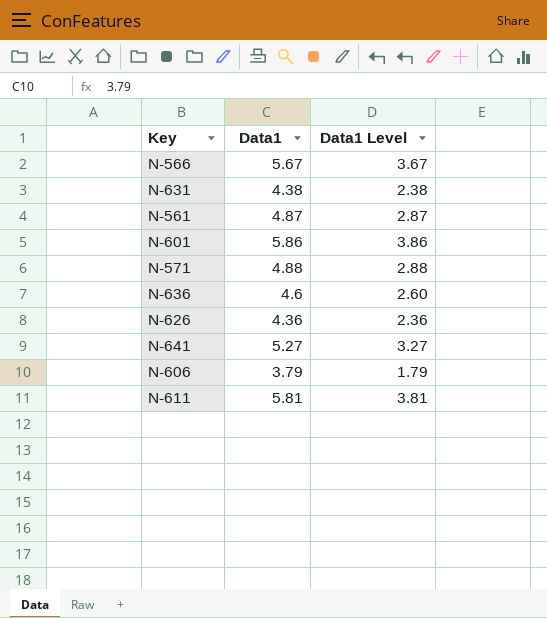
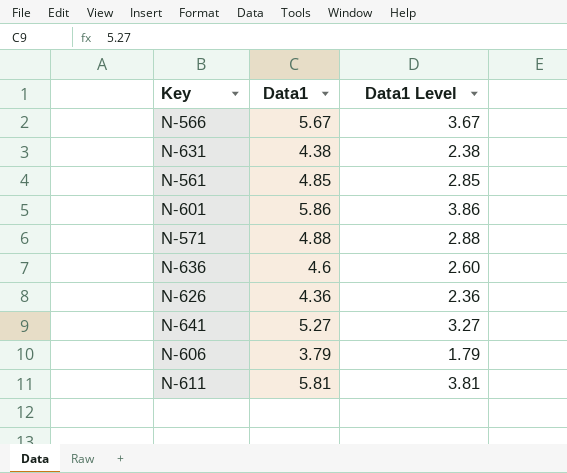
N-561 | Data1: 4.87 -> 4.85
N-561 | Data1 Level: 2.87 -> 2.85

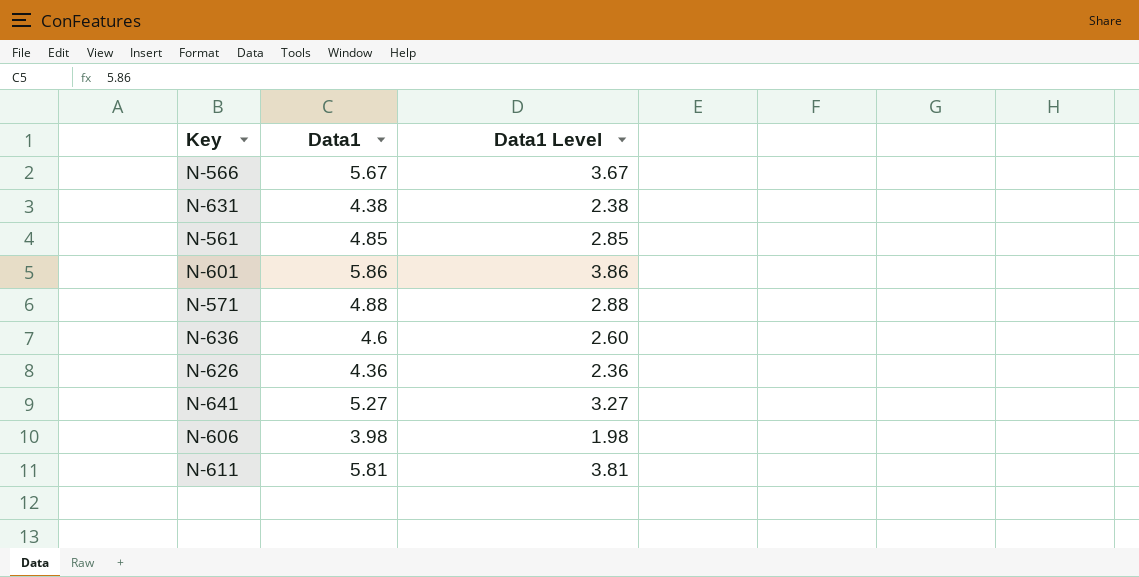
N-606 | Data1: 3.79 -> 3.98
N-606 | Data1 Level: 1.79 -> 1.98

